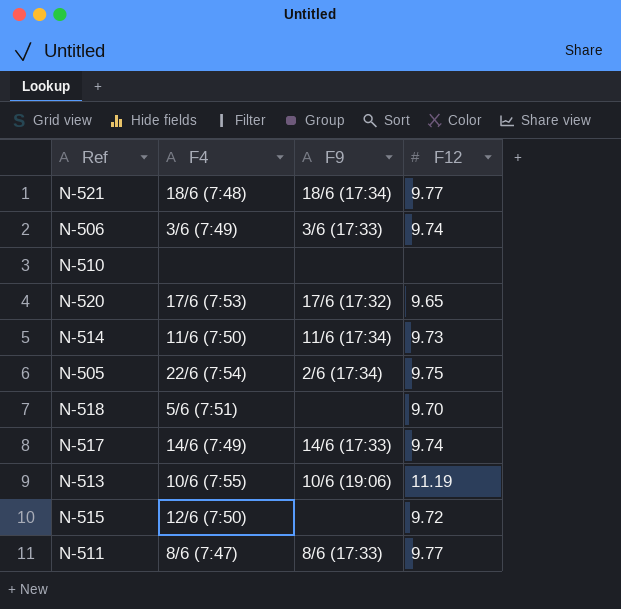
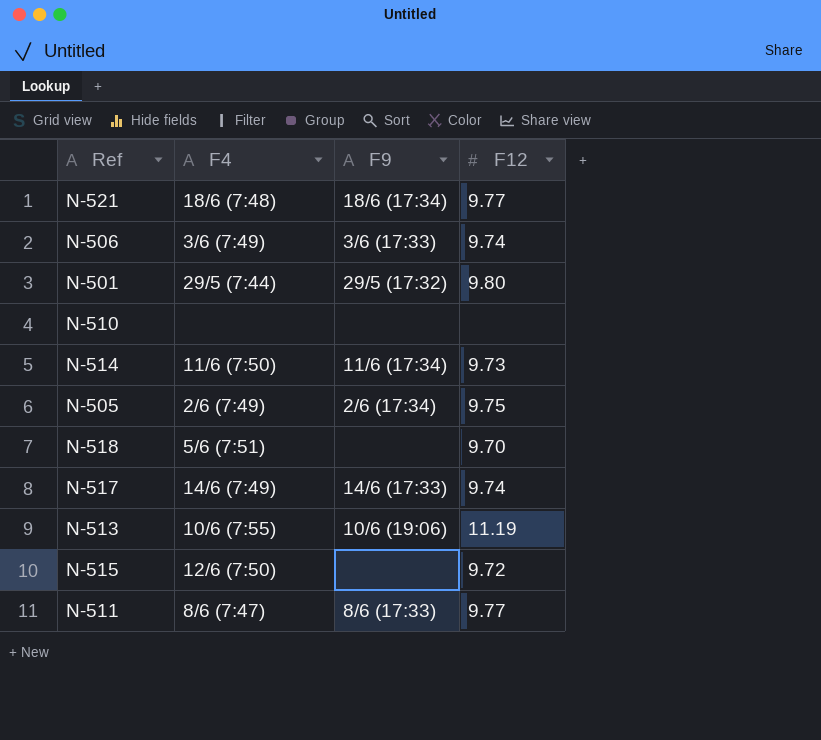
row N-520: 17/6 (7:53) | 17/6 (17:32) | 9.65 -> none
row N-501: none -> 29/5 (7:44) | 29/5 (17:32) | 9.80
N-505 | F4: 22/6 (7:54) -> 2/6 (7:49)

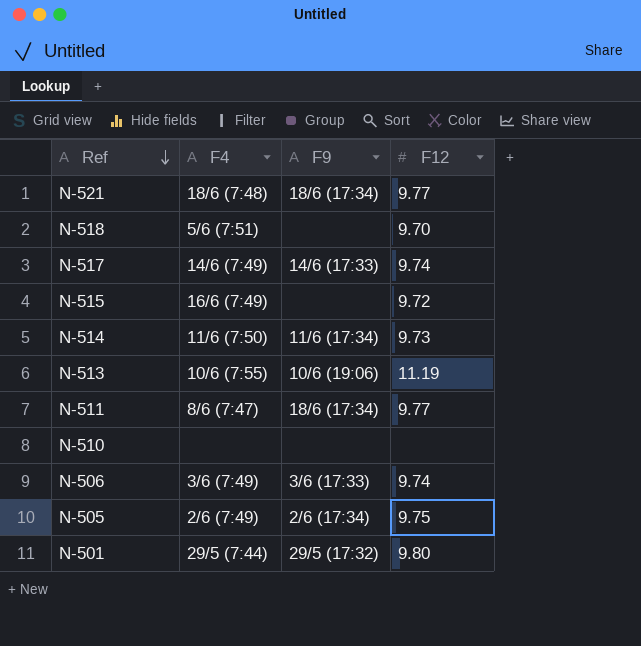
row order: none -> Ref descending
N-515 | F4: 12/6 (7:50) -> 16/6 (7:49)
N-511 | F9: 8/6 (17:33) -> 18/6 (17:34)

